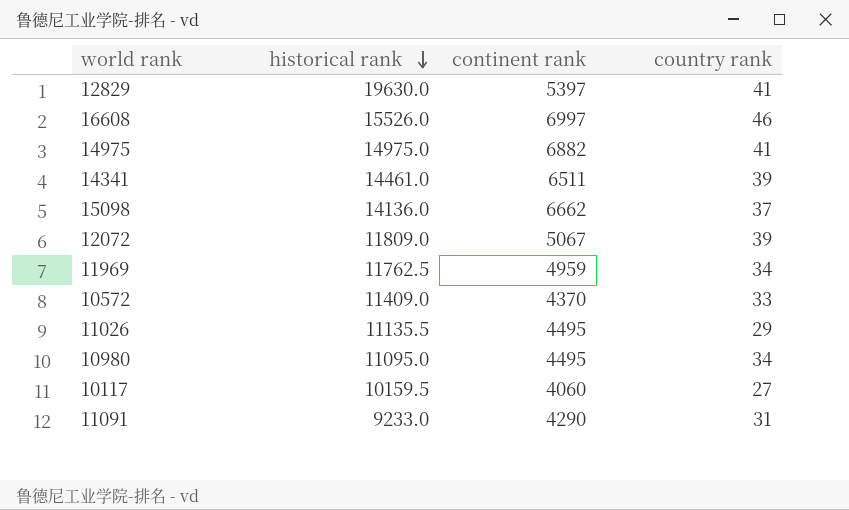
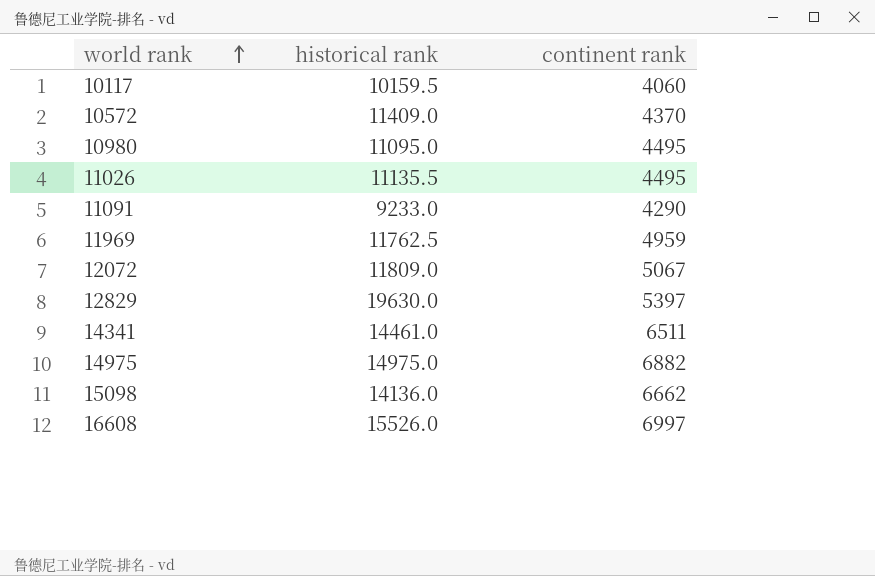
row order: historical rank descending -> world rank ascending
column country rank | position: 4 -> none

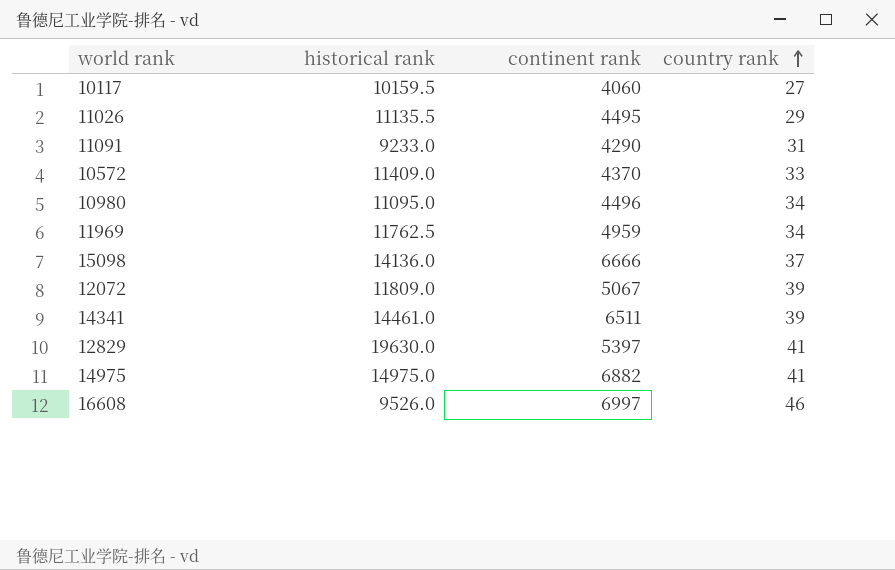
row order: world rank ascending -> country rank ascending
column country rank | position: none -> 4
10980 | continent rank: 4495 -> 4496
15098 | continent rank: 6662 -> 6666
16608 | historical rank: 15526.0 -> 9526.0

